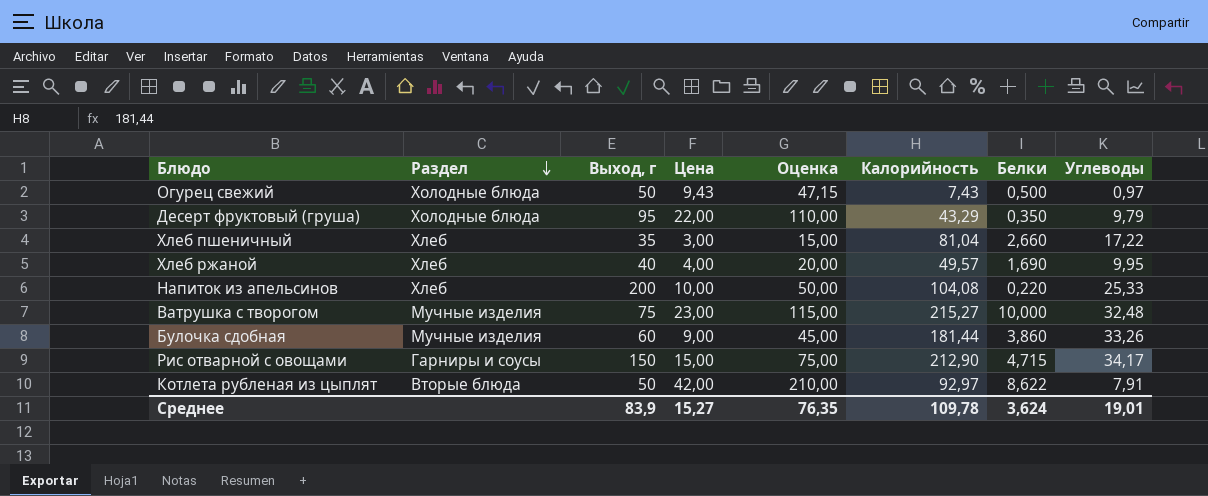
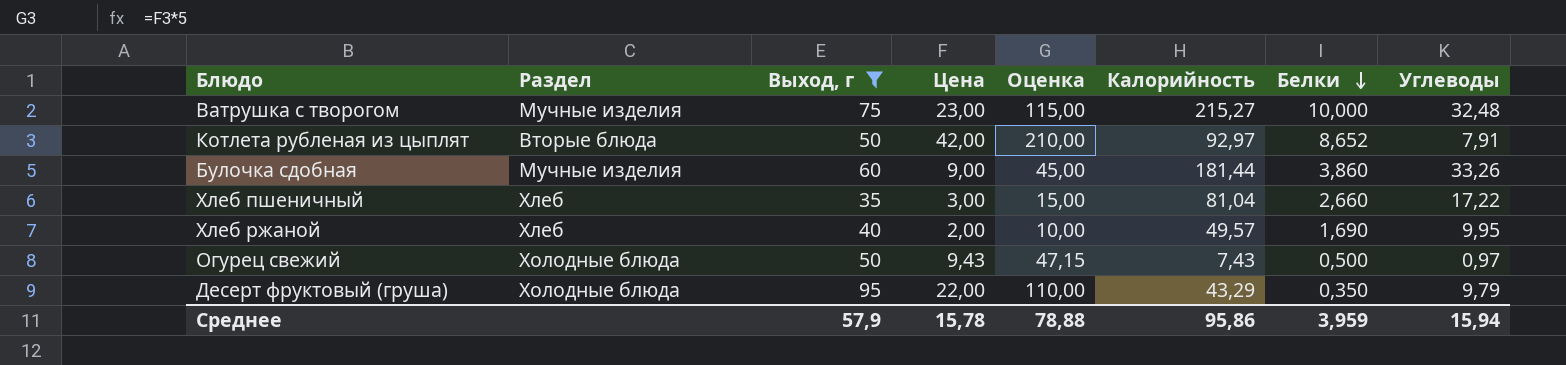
filter: none -> Выход, г <= 95
row order: Раздел descending -> Белки descending
Котлета рубленая из цыплят | Белки: 8,622 -> 8,652
Хлеб ржаной | Цена: 4,00 -> 2,00
Хлеб ржаной | Оценка: 20,00 -> 10,00
Среднее | Выход, г: 83,9 -> 57,9
Среднее | Цена: 15,27 -> 15,78
Среднее | Оценка: 76,35 -> 78,88
Среднее | Калорийность: 109,78 -> 95,86
Среднее | Белки: 3,624 -> 3,959
Среднее | Углеводы: 19,01 -> 15,94

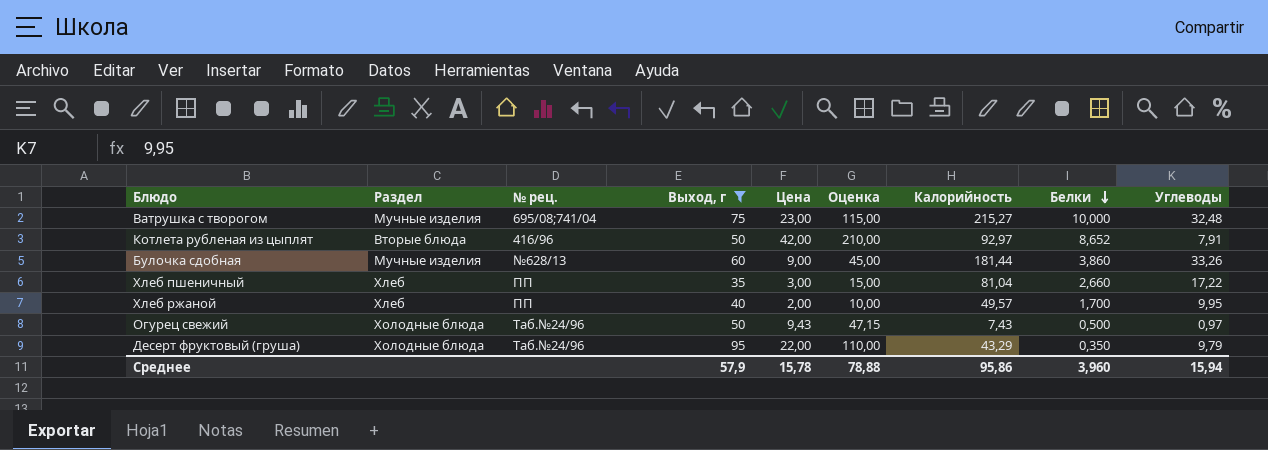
column № рец. | position: none -> 3
Хлеб ржаной | Белки: 1,690 -> 1,700
Среднее | Белки: 3,959 -> 3,960

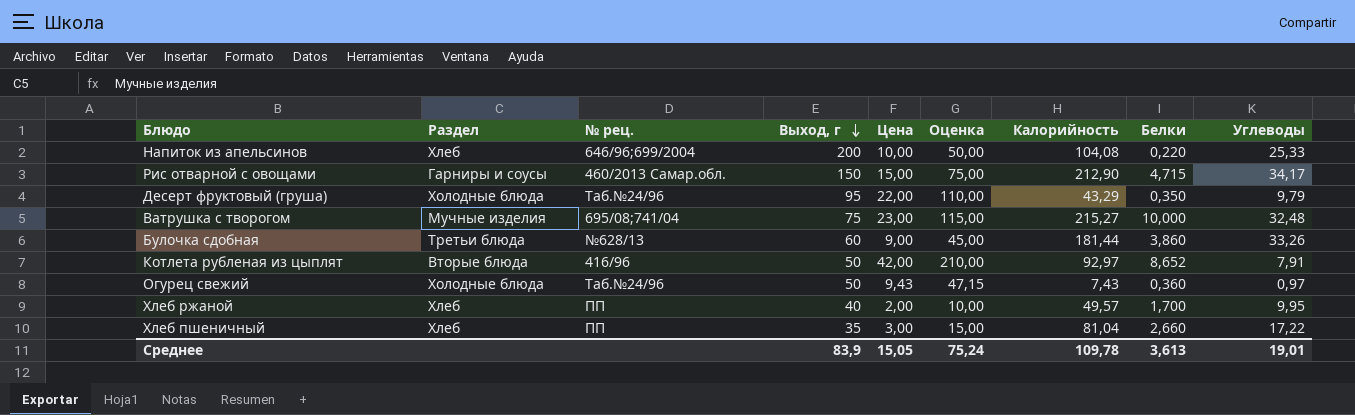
filter: Выход, г <= 95 -> none
row order: Белки descending -> Выход, г descending
Булочка сдобная | Раздел: Мучные изделия -> Третьи блюда
Огурец свежий | Белки: 0,500 -> 0,360
Среднее | Выход, г: 57,9 -> 83,9
Среднее | Цена: 15,78 -> 15,05
Среднее | Оценка: 78,88 -> 75,24
Среднее | Калорийность: 95,86 -> 109,78
Среднее | Белки: 3,960 -> 3,613
Среднее | Углеводы: 15,94 -> 19,01

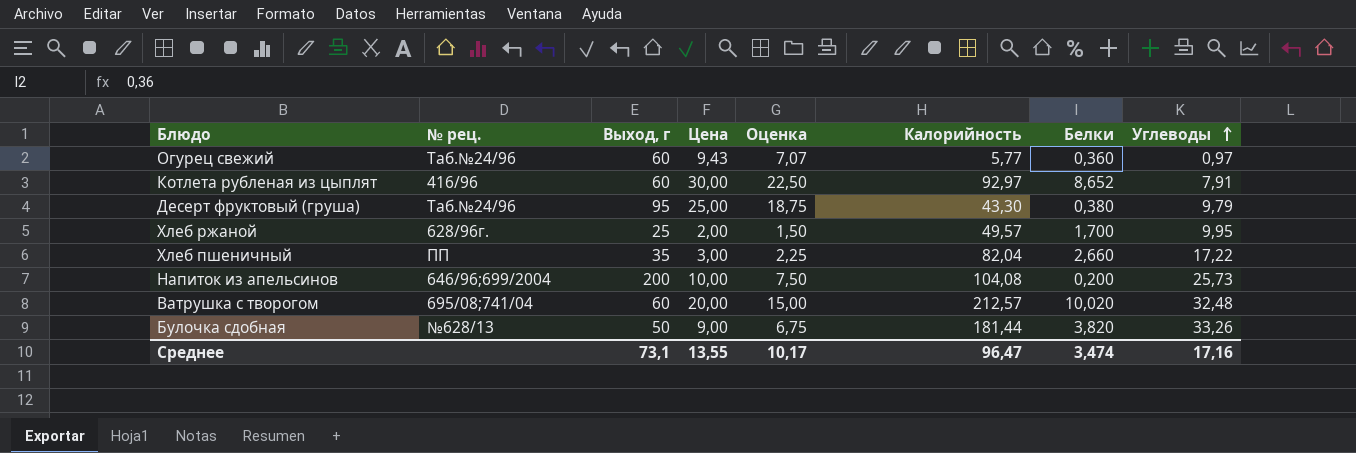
row order: Выход, г descending -> Углеводы ascending
column Раздел | position: 2 -> none
column Оценка | formula: [Цена] * 5 -> [Цена] * 0,75
row Рис отварной с овощами: Гарниры и соусы | 460/2013 Самар.обл. | 150 | 15,00 | 75,00 | 212,90 | 4,715 | 34,17 -> none
Огурец свежий | Выход, г: 50 -> 60
Огурец свежий | Калорийность: 7,43 -> 5,77
Котлета рубленая из цыплят | Выход, г: 50 -> 60
Котлета рубленая из цыплят | Цена: 42,00 -> 30,00
Десерт фруктовый (груша) | Цена: 22,00 -> 25,00
Десерт фруктовый (груша) | Калорийность: 43,29 -> 43,30
Десерт фруктовый (груша) | Белки: 0,350 -> 0,380
Хлеб ржаной | № рец.: ПП -> 628/96г.
Хлеб ржаной | Выход, г: 40 -> 25
Хлеб пшеничный | Калорийность: 81,04 -> 82,04
Напиток из апельсинов | Белки: 0,220 -> 0,200
Напиток из апельсинов | Углеводы: 25,33 -> 25,73
Ватрушка с творогом | Выход, г: 75 -> 60
Ватрушка с творогом | Цена: 23,00 -> 20,00
Ватрушка с творогом | Калорийность: 215,27 -> 212,57
Ватрушка с творогом | Белки: 10,000 -> 10,020
Булочка сдобная | Выход, г: 60 -> 50
Булочка сдобная | Белки: 3,860 -> 3,820
Среднее | Выход, г: 83,9 -> 73,1
Среднее | Цена: 15,05 -> 13,55
Среднее | Оценка: 75,24 -> 10,17
Среднее | Калорийность: 109,78 -> 96,47
Среднее | Белки: 3,613 -> 3,474
Среднее | Углеводы: 19,01 -> 17,16

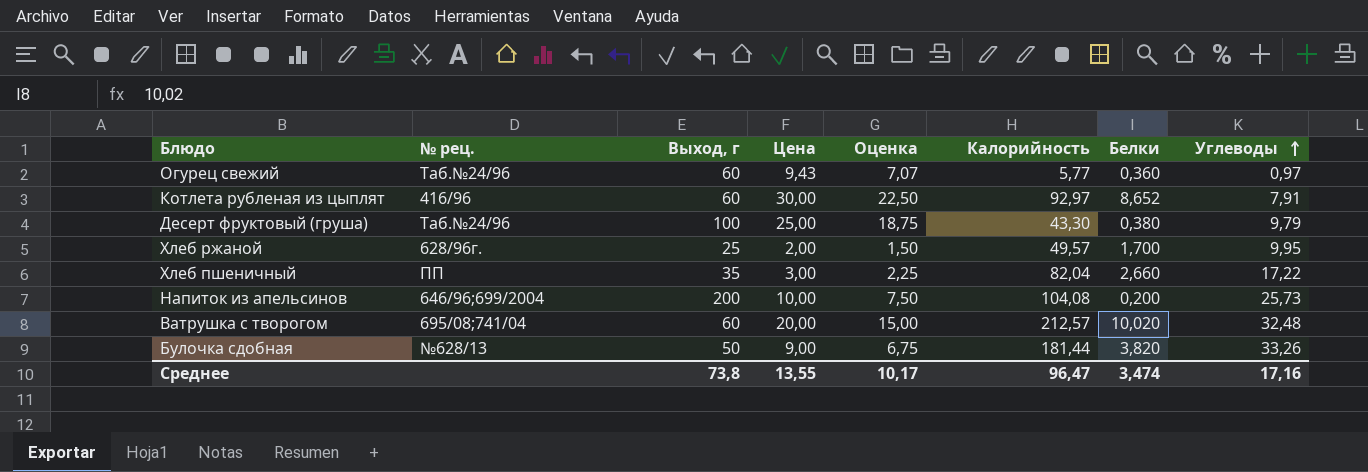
Десерт фруктовый (груша) | Выход, г: 95 -> 100
Среднее | Выход, г: 73,1 -> 73,8

